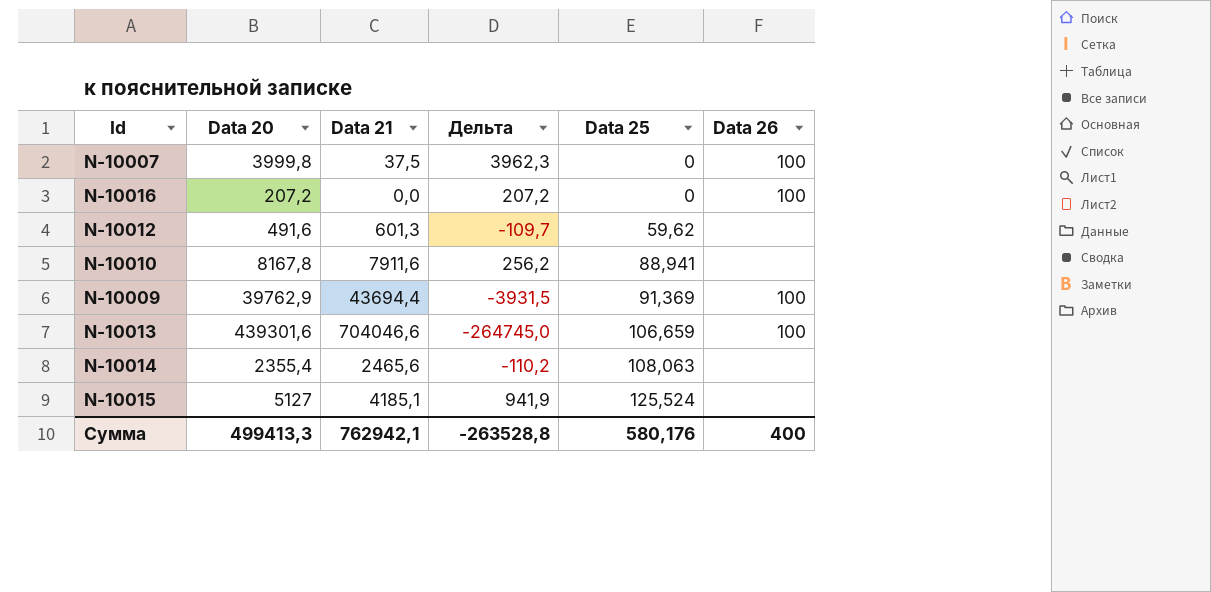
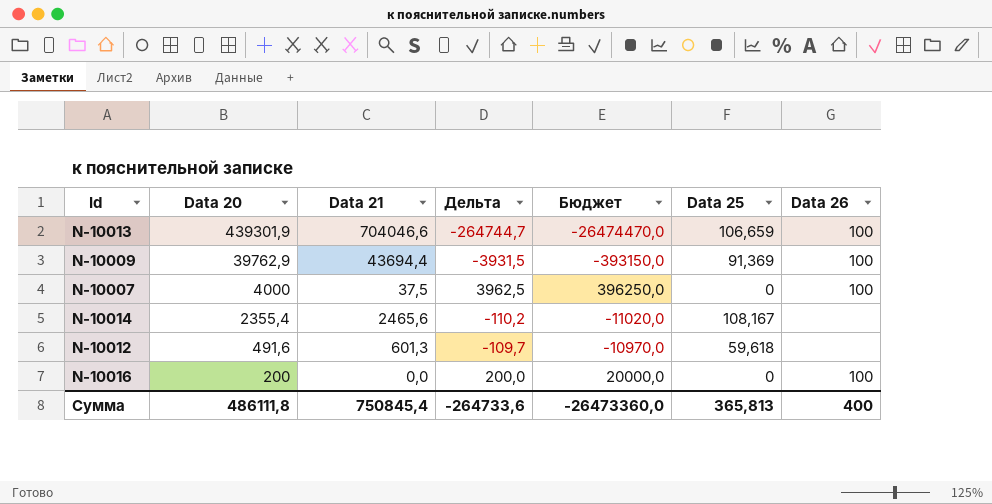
row order: Data 25 ascending -> Data 20 descending
column Бюджет | formula: none -> [Дельта] * 100
row N-10010: 8167,8 | 7911,6 | 256,2 | 88,941 | none -> none
row N-10015: 5127 | 4185,1 | 941,9 | 125,524 | none -> none
N-10013 | Data 20: 439301,6 -> 439301,9
N-10013 | Дельта: -264745,0 -> -264744,7
N-10007 | Data 20: 3999,8 -> 4000
N-10007 | Дельта: 3962,3 -> 3962,5
N-10014 | Data 25: 108,063 -> 108,167
N-10012 | Data 25: 59,62 -> 59,618
N-10016 | Data 20: 207,2 -> 200
N-10016 | Дельта: 207,2 -> 200,0
Сумма | Data 20: 499413,3 -> 486111,8
Сумма | Data 21: 762942,1 -> 750845,4
Сумма | Дельта: -263528,8 -> -264733,6
Сумма | Data 25: 580,176 -> 365,813

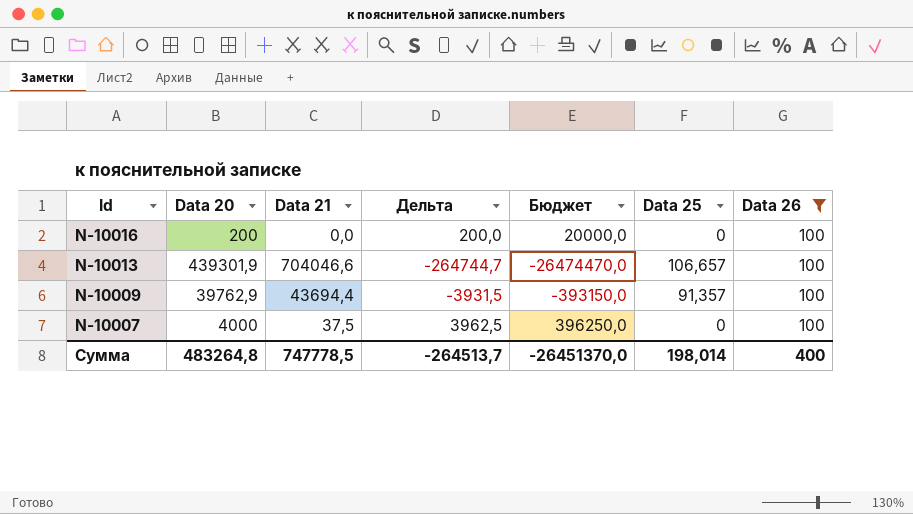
filter: none -> Data 26 = 100
row order: Data 20 descending -> Id descending
N-10013 | Data 25: 106,659 -> 106,657
N-10009 | Data 25: 91,369 -> 91,357
Сумма | Data 20: 486111,8 -> 483264,8
Сумма | Data 21: 750845,4 -> 747778,5
Сумма | Дельта: -264733,6 -> -264513,7
Сумма | Бюджет: -26473360,0 -> -26451370,0
Сумма | Data 25: 365,813 -> 198,014

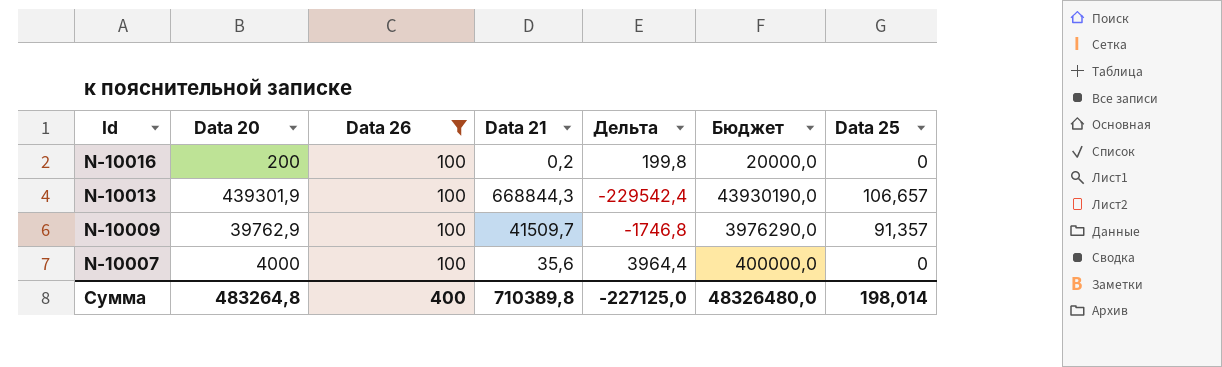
column Data 26 | position: 7 -> 3
column Бюджет | formula: [Дельта] * 100 -> [Data 20] * 100
N-10016 | Data 21: 0,0 -> 0,2
N-10016 | Дельта: 200,0 -> 199,8
N-10013 | Data 21: 704046,6 -> 668844,3
N-10013 | Дельта: -264744,7 -> -229542,4
N-10009 | Data 21: 43694,4 -> 41509,7
N-10009 | Дельта: -3931,5 -> -1746,8
N-10007 | Data 21: 37,5 -> 35,6
N-10007 | Дельта: 3962,5 -> 3964,4
Сумма | Data 21: 747778,5 -> 710389,8
Сумма | Дельта: -264513,7 -> -227125,0
Сумма | Бюджет: -26451370,0 -> 48326480,0

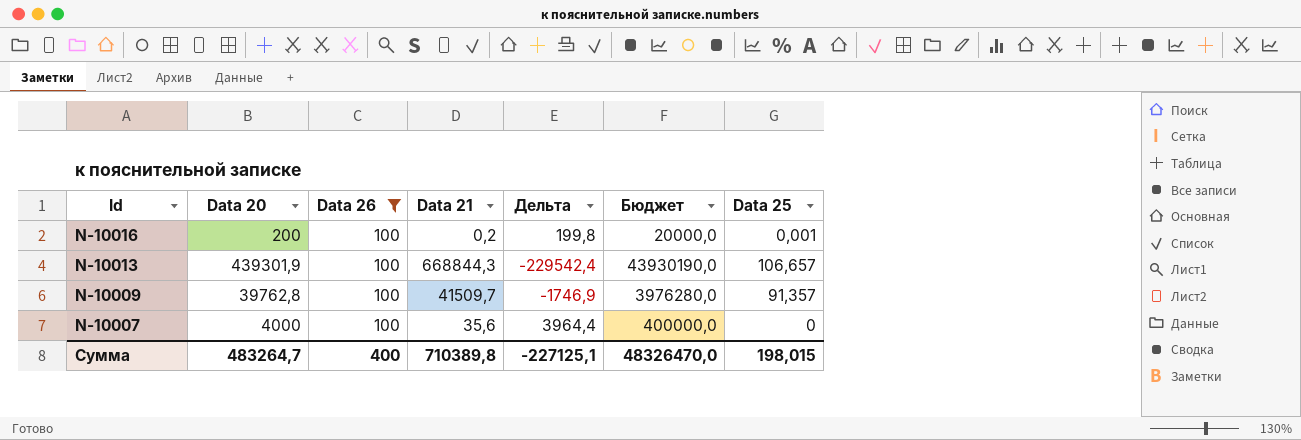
N-10016 | Data 25: 0 -> 0,001
N-10009 | Data 20: 39762,9 -> 39762,8
N-10009 | Дельта: -1746,8 -> -1746,9
N-10009 | Бюджет: 3976290,0 -> 3976280,0
Сумма | Data 20: 483264,8 -> 483264,7
Сумма | Дельта: -227125,0 -> -227125,1
Сумма | Бюджет: 48326480,0 -> 48326470,0
Сумма | Data 25: 198,014 -> 198,015

